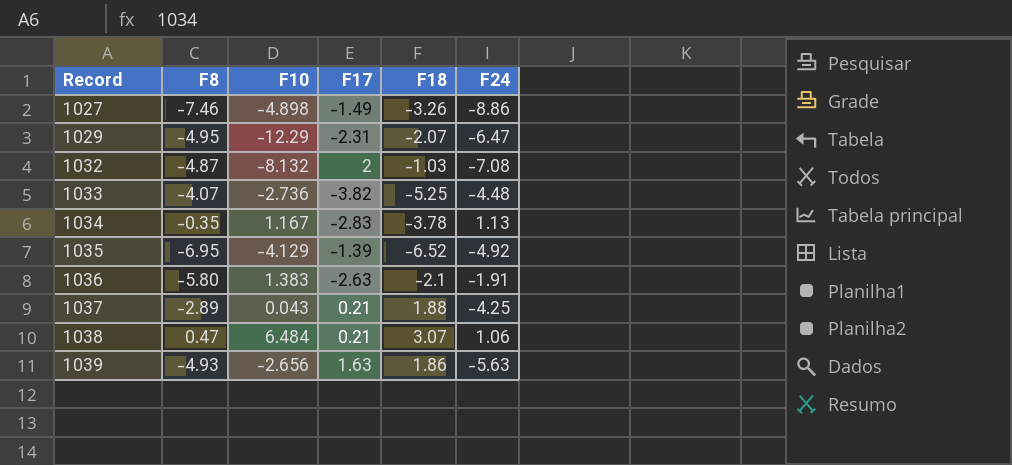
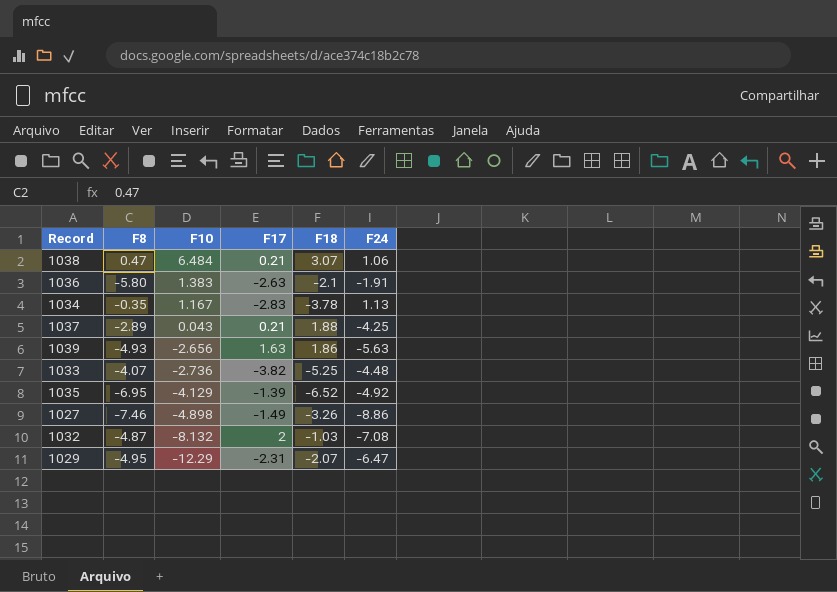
row order: Record ascending -> F10 descending

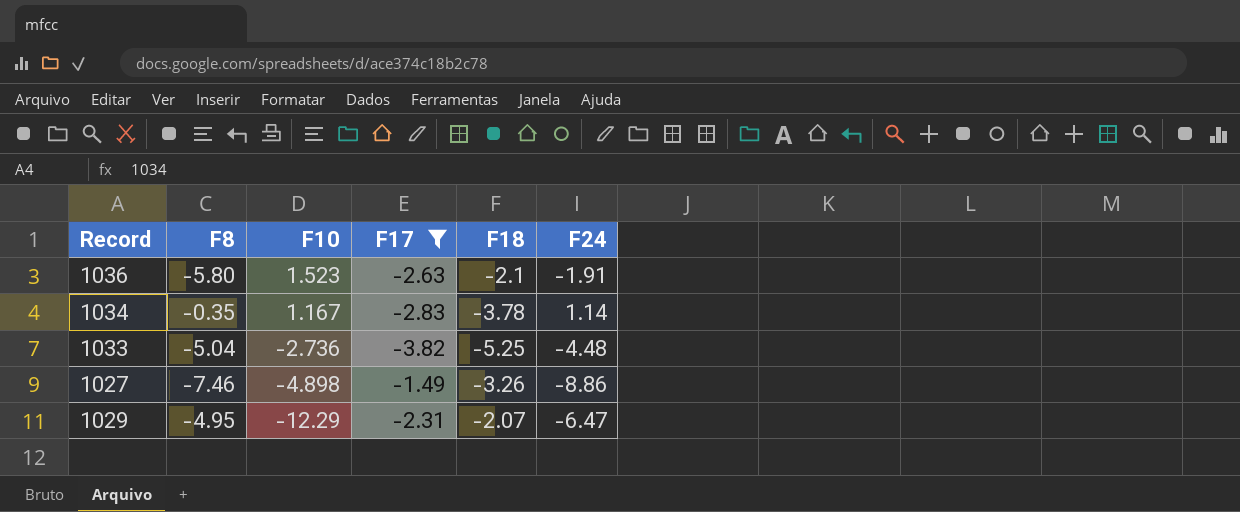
filter: none -> F17 <= -1.49
1036 | F10: 1.383 -> 1.523
1034 | F24: 1.13 -> 1.14
1033 | F8: -4.07 -> -5.04

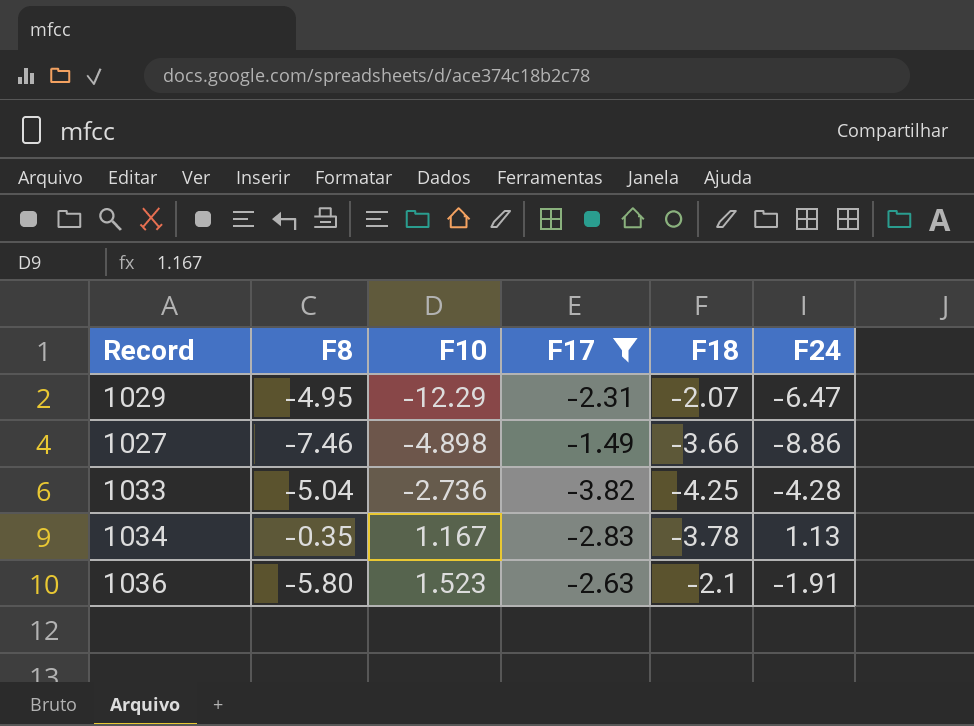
row order: F10 descending -> F10 ascending
1027 | F18: -3.26 -> -3.66
1033 | F18: -5.25 -> -4.25
1033 | F24: -4.48 -> -4.28
1034 | F24: 1.14 -> 1.13

